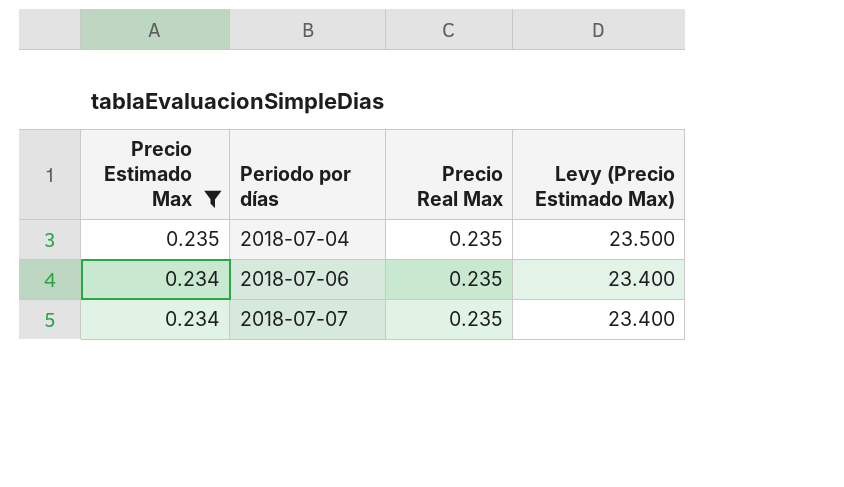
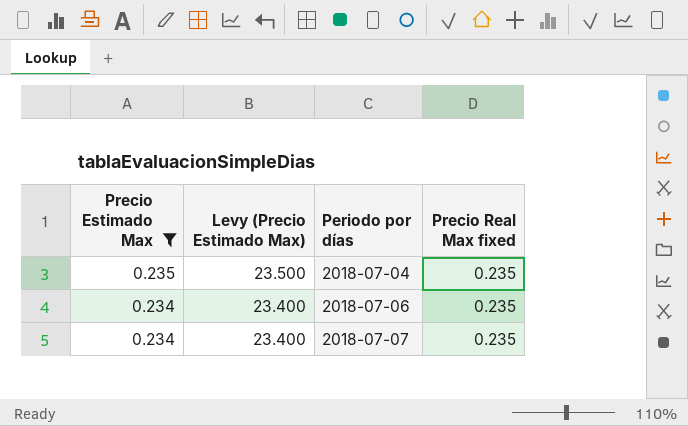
column Levy (Precio Estimado Max) | position: 4 -> 2
column name: Precio Real Max -> Precio Real Max fixed

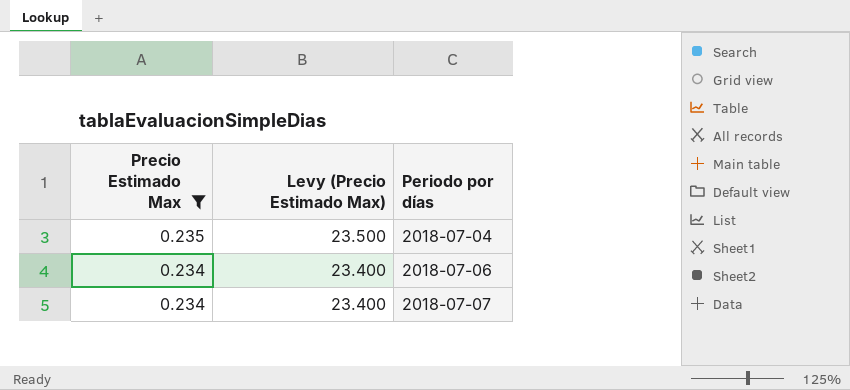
column Precio Real Max fixed | position: 4 -> none

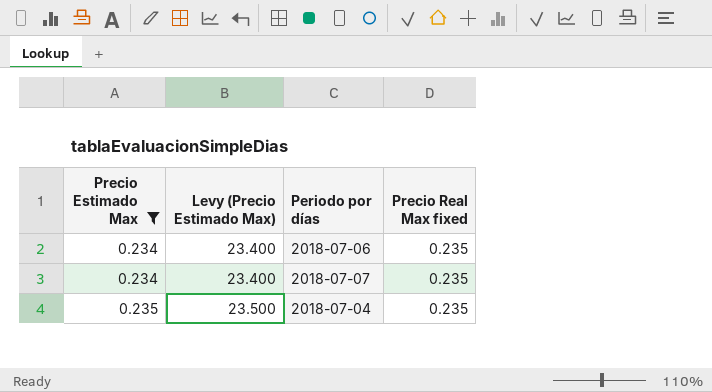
row order: Precio Estimado Max descending -> Precio Estimado Max ascending
column Precio Real Max fixed | position: none -> 4

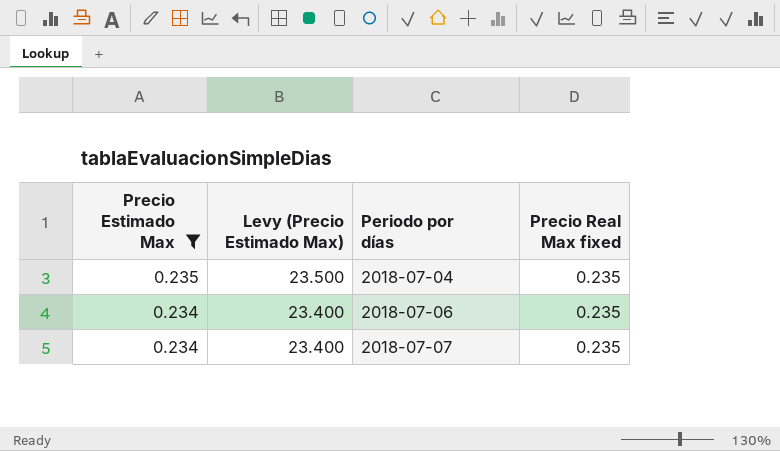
row order: Precio Estimado Max ascending -> Precio Estimado Max descending

